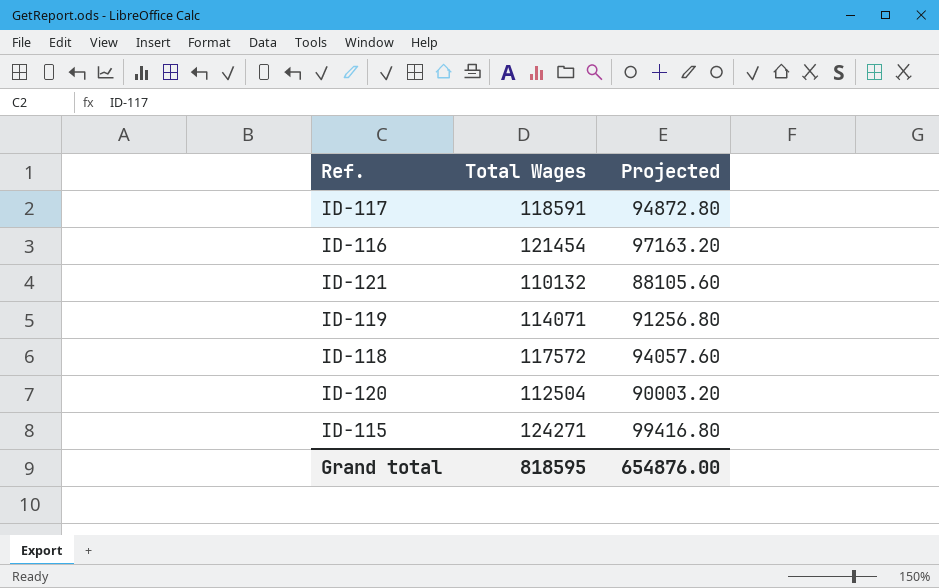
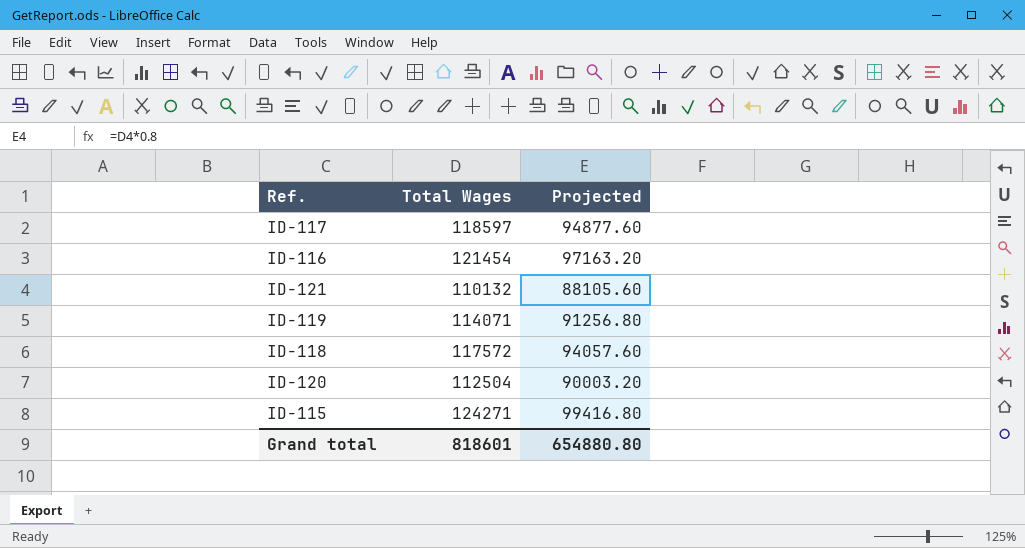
ID-117 | Total Wages: 118591 -> 118597
ID-117 | Projected: 94872.80 -> 94877.60
Grand total | Total Wages: 818595 -> 818601
Grand total | Projected: 654876.00 -> 654880.80

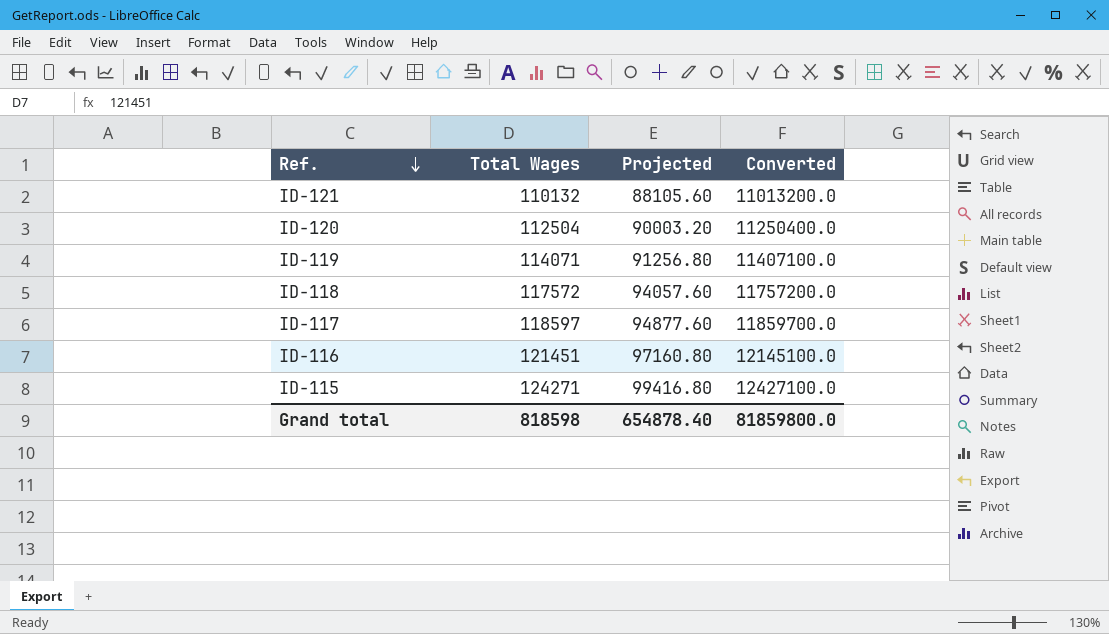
row order: none -> Ref. descending
column Converted | formula: none -> [Total Wages] * 100
ID-116 | Total Wages: 121454 -> 121451
ID-116 | Projected: 97163.20 -> 97160.80
Grand total | Total Wages: 818601 -> 818598
Grand total | Projected: 654880.80 -> 654878.40

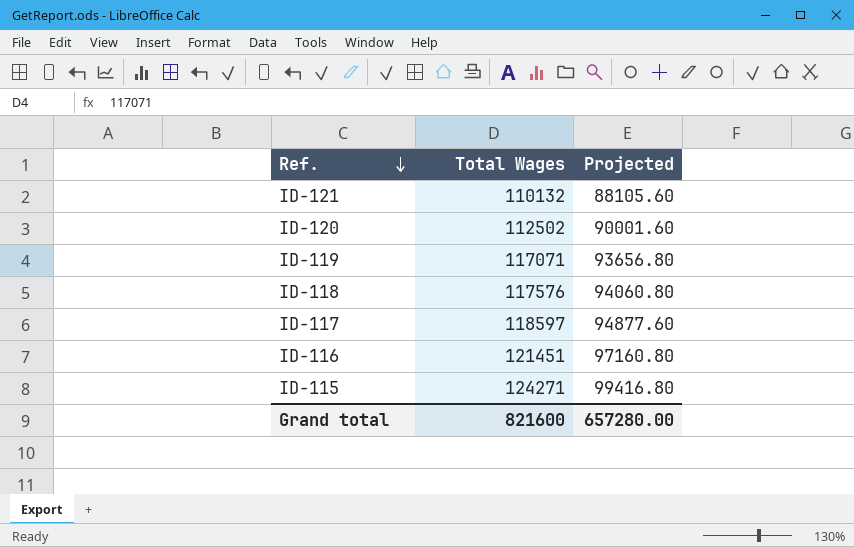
column Converted | formula: [Total Wages] * 100 -> none
ID-120 | Total Wages: 112504 -> 112502
ID-120 | Projected: 90003.20 -> 90001.60
ID-119 | Total Wages: 114071 -> 117071
ID-119 | Projected: 91256.80 -> 93656.80
ID-118 | Total Wages: 117572 -> 117576
ID-118 | Projected: 94057.60 -> 94060.80
Grand total | Total Wages: 818598 -> 821600
Grand total | Projected: 654878.40 -> 657280.00

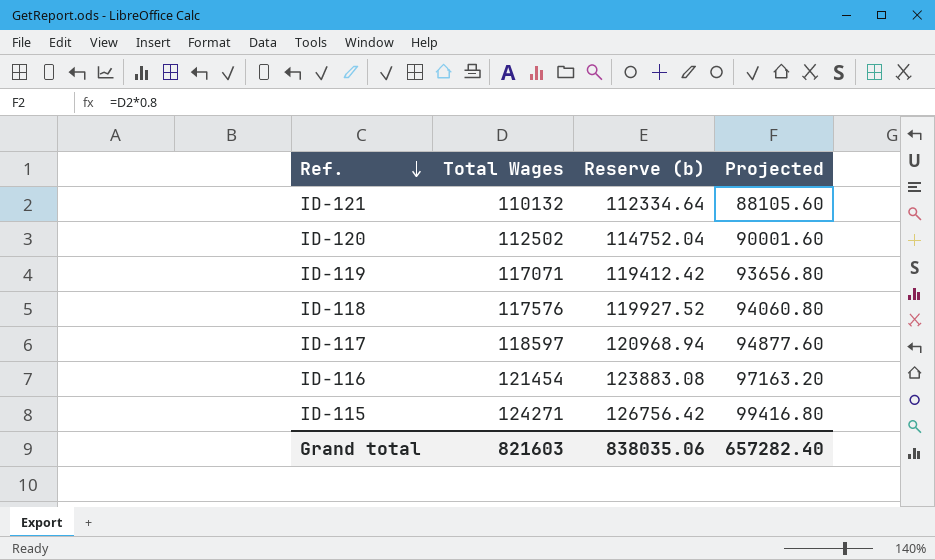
column Reserve (b) | formula: none -> [Total Wages] * 1.02
ID-116 | Total Wages: 121451 -> 121454
ID-116 | Projected: 97160.80 -> 97163.20
Grand total | Total Wages: 821600 -> 821603
Grand total | Projected: 657280.00 -> 657282.40

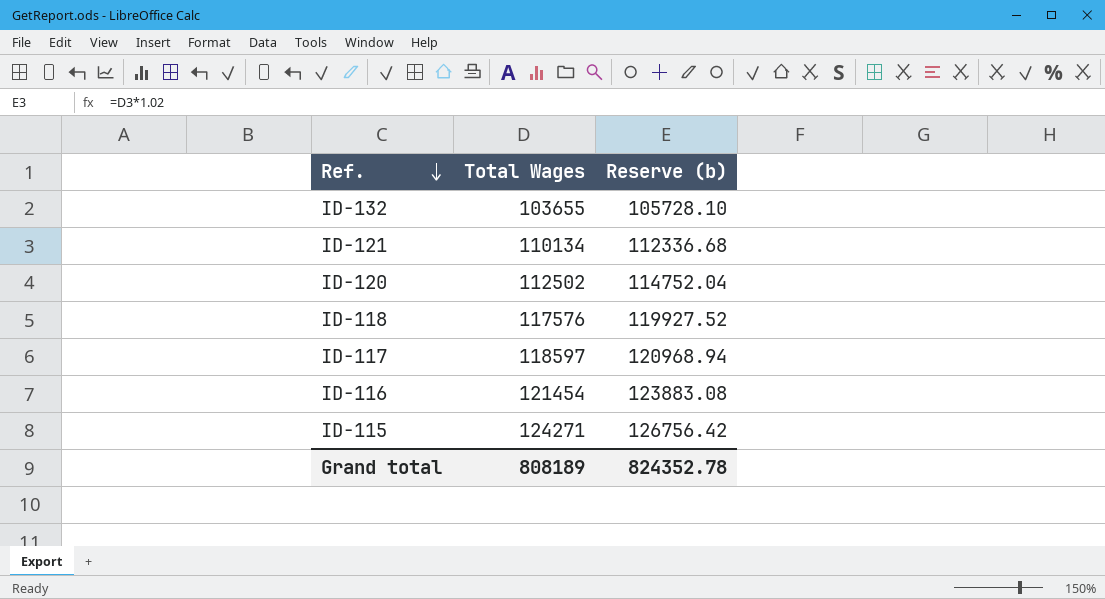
column Projected | formula: [Total Wages] * 0.8 -> none
row ID-119: 117071 | 119412.42 | 93656.80 -> none
row ID-132: none -> 103655 | 105728.10
ID-121 | Total Wages: 110132 -> 110134
ID-121 | Reserve (b): 112334.64 -> 112336.68
Grand total | Total Wages: 821603 -> 808189
Grand total | Reserve (b): 838035.06 -> 824352.78

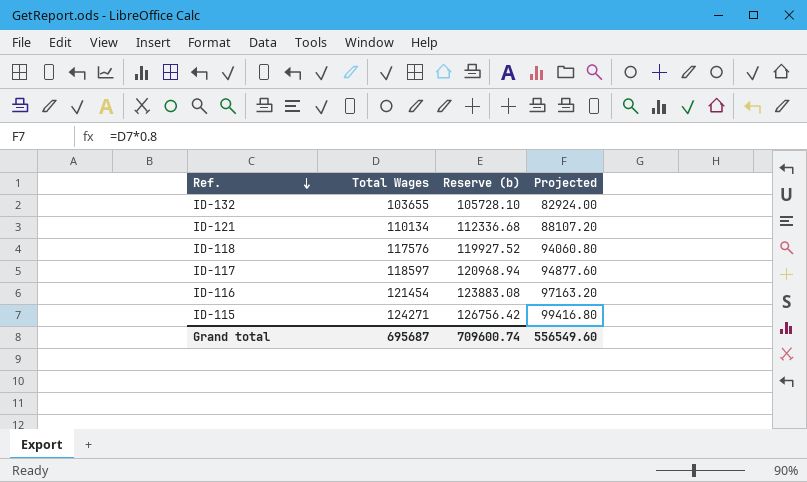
column Projected | formula: none -> [Total Wages] * 0.8
row ID-120: 112502 | 114752.04 -> none
Grand total | Total Wages: 808189 -> 695687
Grand total | Reserve (b): 824352.78 -> 709600.74

